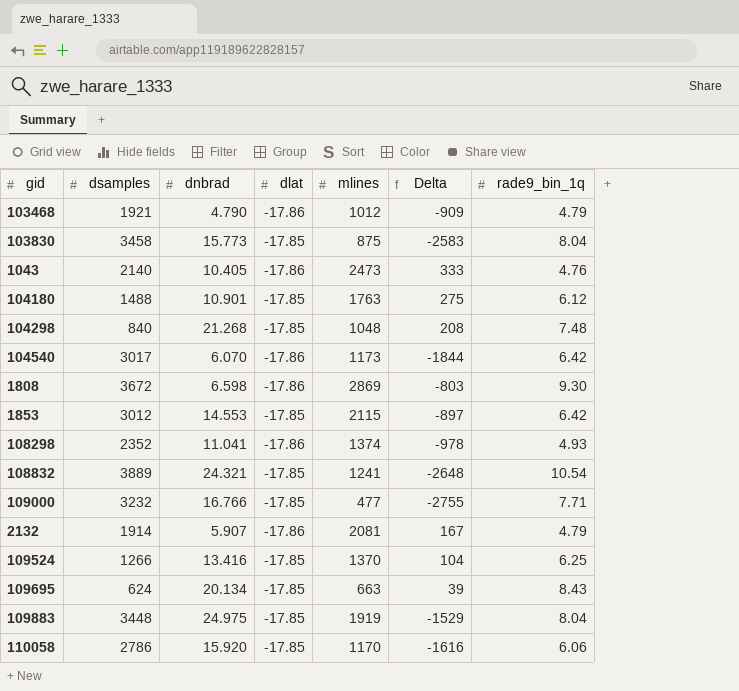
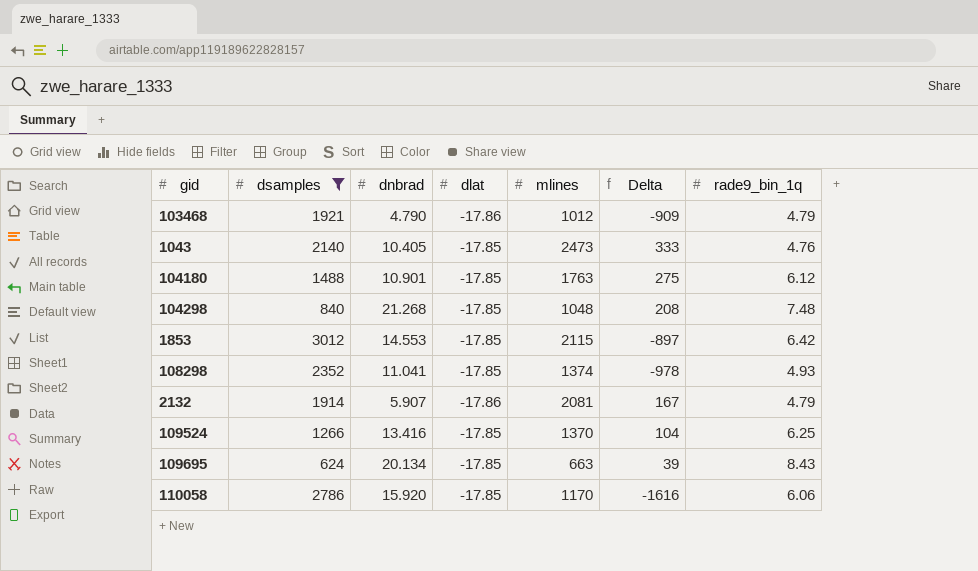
filter: none -> dsamples <= 3012
1043 | dlat: -17.86 -> -17.85
108298 | dlat: -17.86 -> -17.85

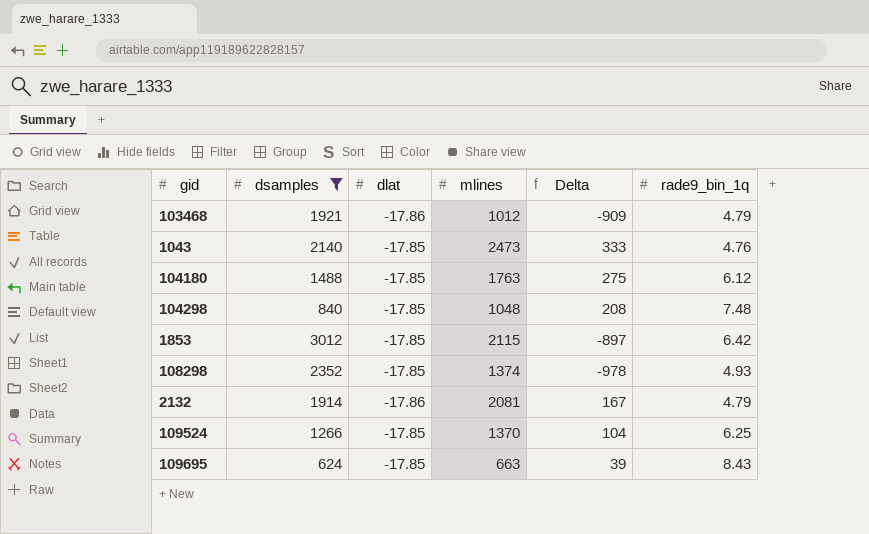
column dnbrad | position: 3 -> none
row 110058: 2786 | 15.920 | -17.85 | 1170 | -1616 | 6.06 -> none

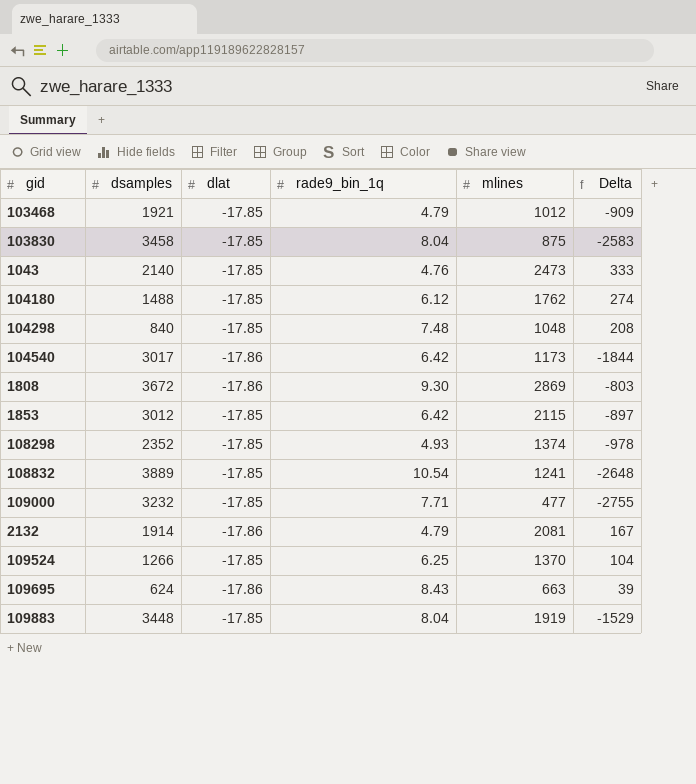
filter: dsamples <= 3012 -> none
column rade9_bin_1q | position: 6 -> 4
103468 | dlat: -17.86 -> -17.85
104180 | mlines: 1763 -> 1762
104180 | Delta: 275 -> 274
109695 | dlat: -17.85 -> -17.86

